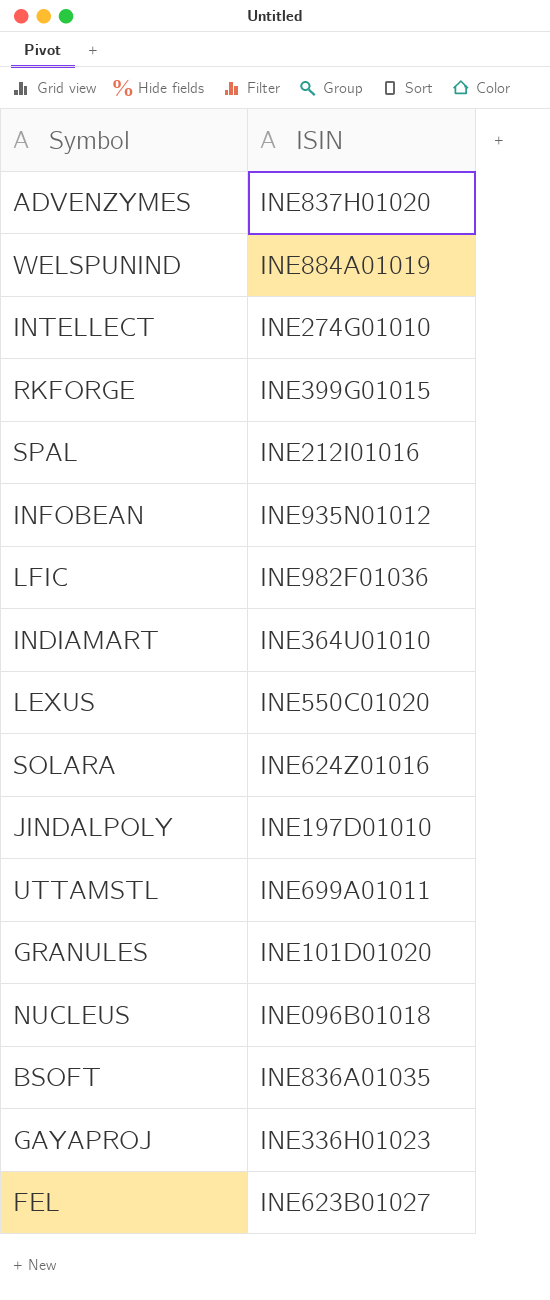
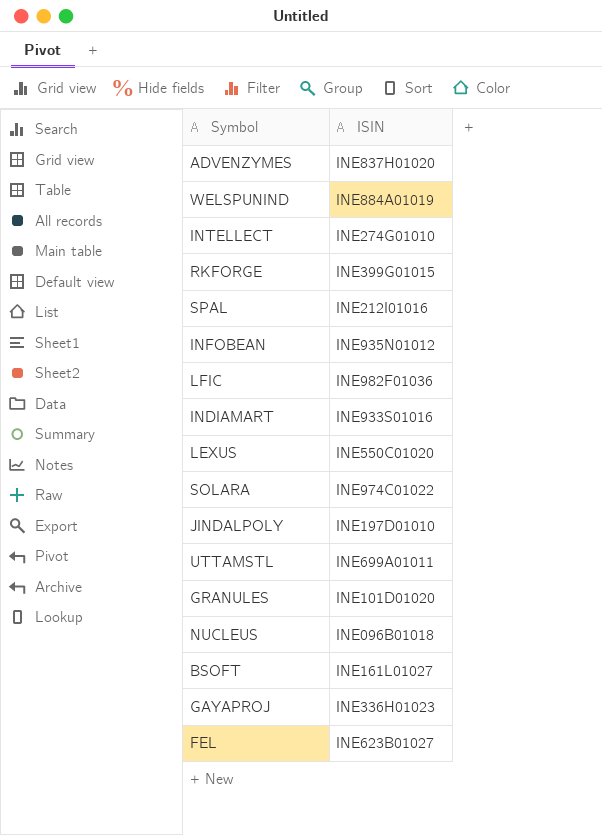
INDIAMART | ISIN: INE364U01010 -> INE933S01016
SOLARA | ISIN: INE624Z01016 -> INE974C01022
BSOFT | ISIN: INE836A01035 -> INE161L01027

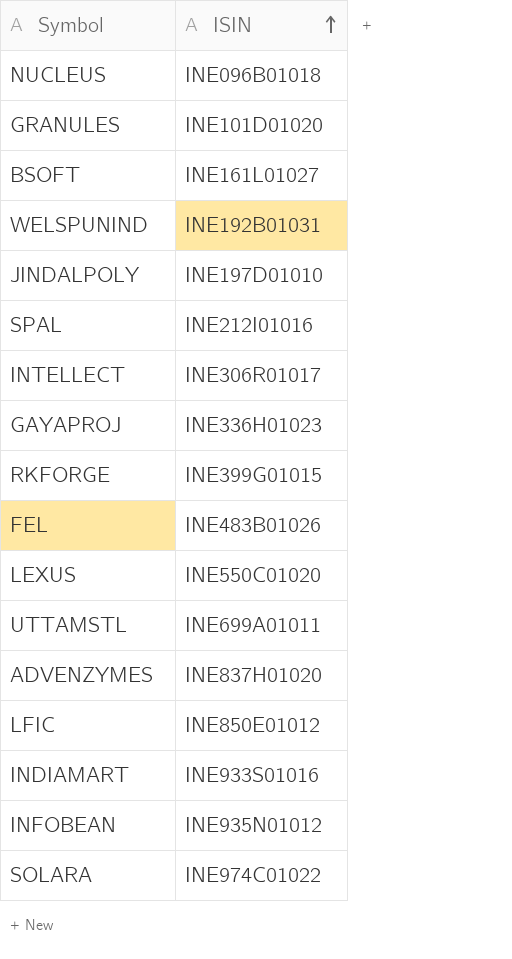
row order: none -> ISIN ascending
WELSPUNIND | ISIN: INE884A01019 -> INE192B01031
INTELLECT | ISIN: INE274G01010 -> INE306R01017
FEL | ISIN: INE623B01027 -> INE483B01026
LFIC | ISIN: INE982F01036 -> INE850E01012

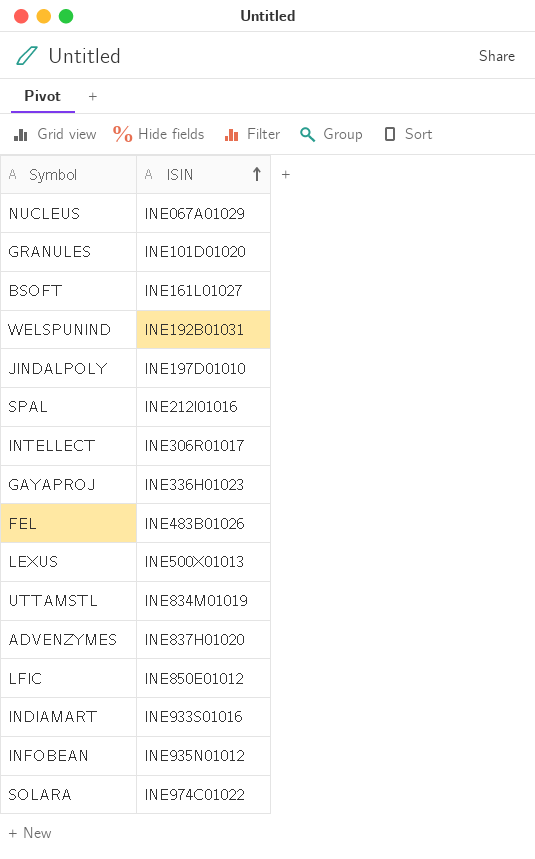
row RKFORGE: INE399G01015 -> none
NUCLEUS | ISIN: INE096B01018 -> INE067A01029
LEXUS | ISIN: INE550C01020 -> INE500X01013
UTTAMSTL | ISIN: INE699A01011 -> INE834M01019

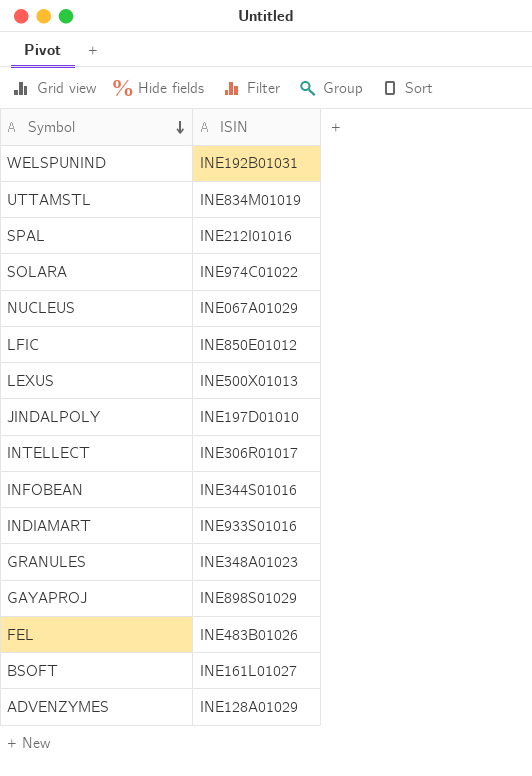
row order: ISIN ascending -> Symbol descending
INFOBEAN | ISIN: INE935N01012 -> INE344S01016
GRANULES | ISIN: INE101D01020 -> INE348A01023
GAYAPROJ | ISIN: INE336H01023 -> INE898S01029
ADVENZYMES | ISIN: INE837H01020 -> INE128A01029

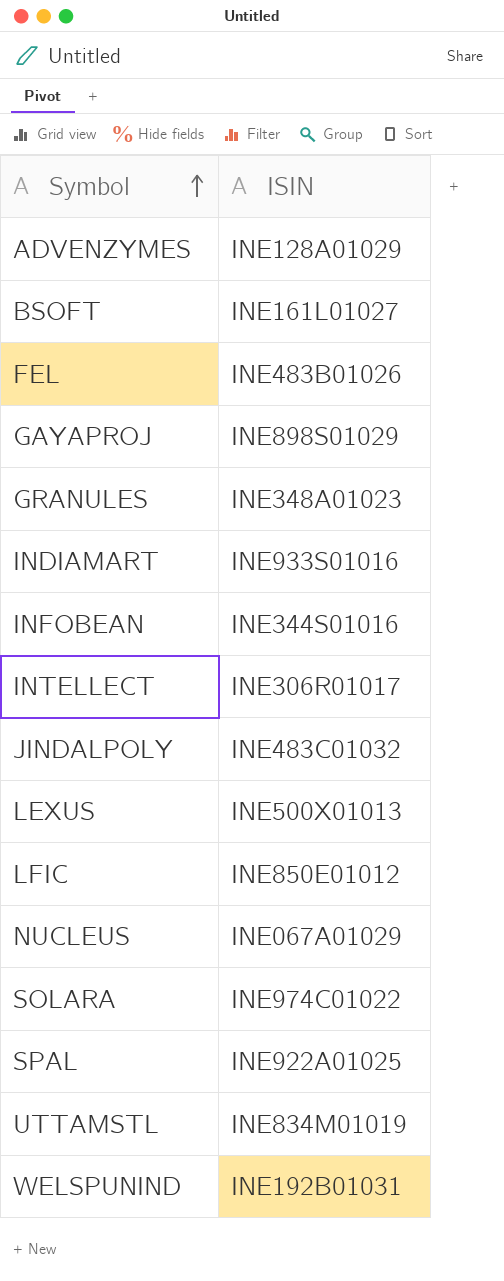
row order: Symbol descending -> Symbol ascending
JINDALPOLY | ISIN: INE197D01010 -> INE483C01032
SPAL | ISIN: INE212I01016 -> INE922A01025

